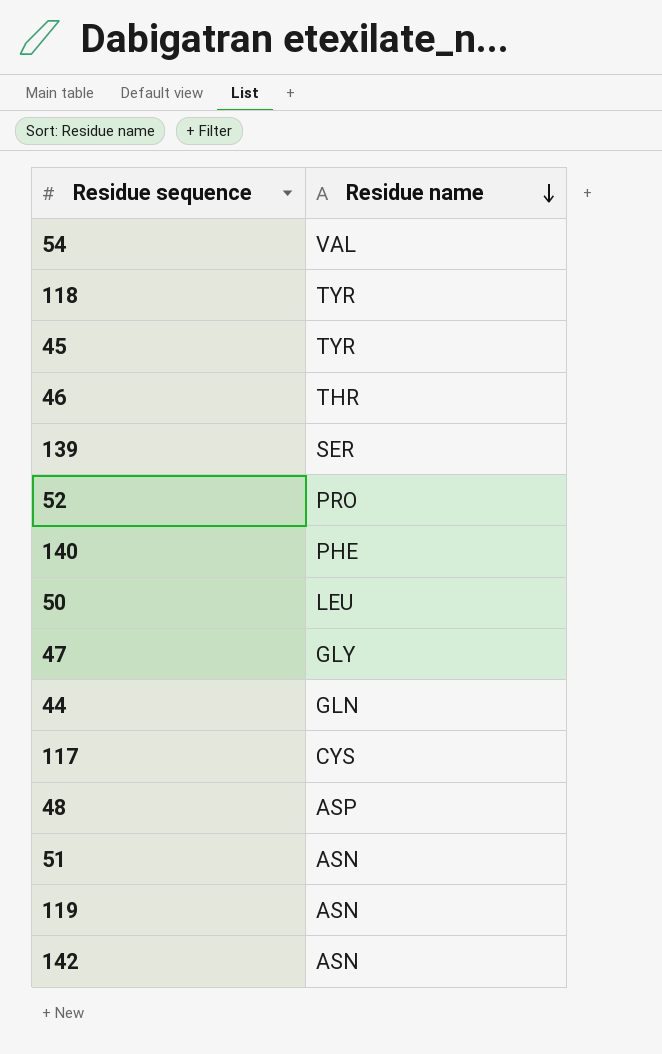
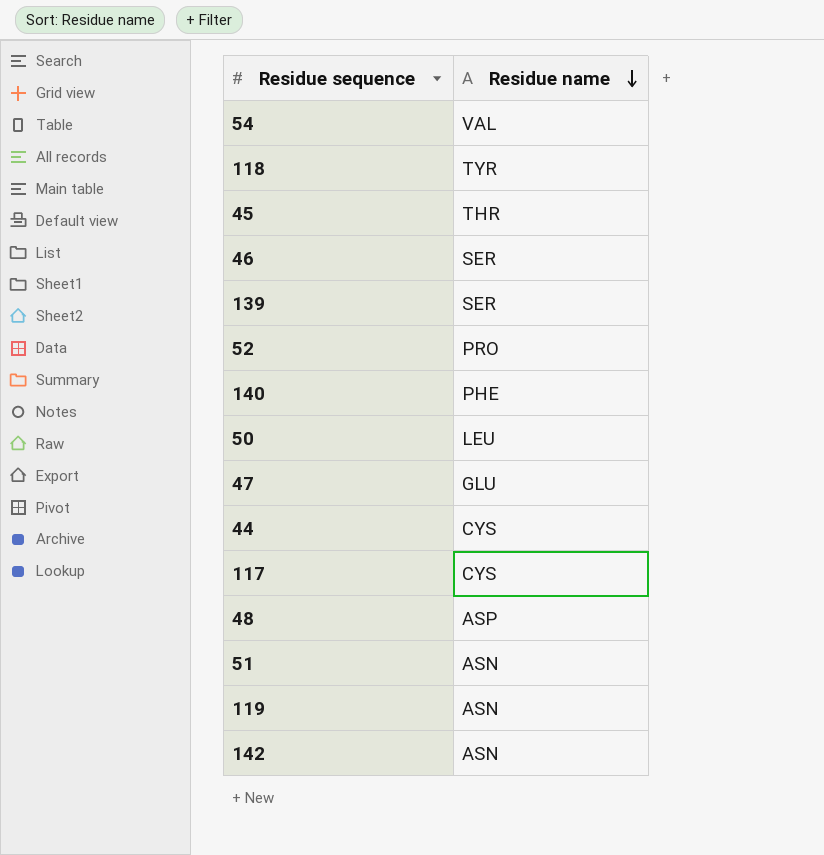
45 | Residue name: TYR -> THR
46 | Residue name: THR -> SER
47 | Residue name: GLY -> GLU
44 | Residue name: GLN -> CYS

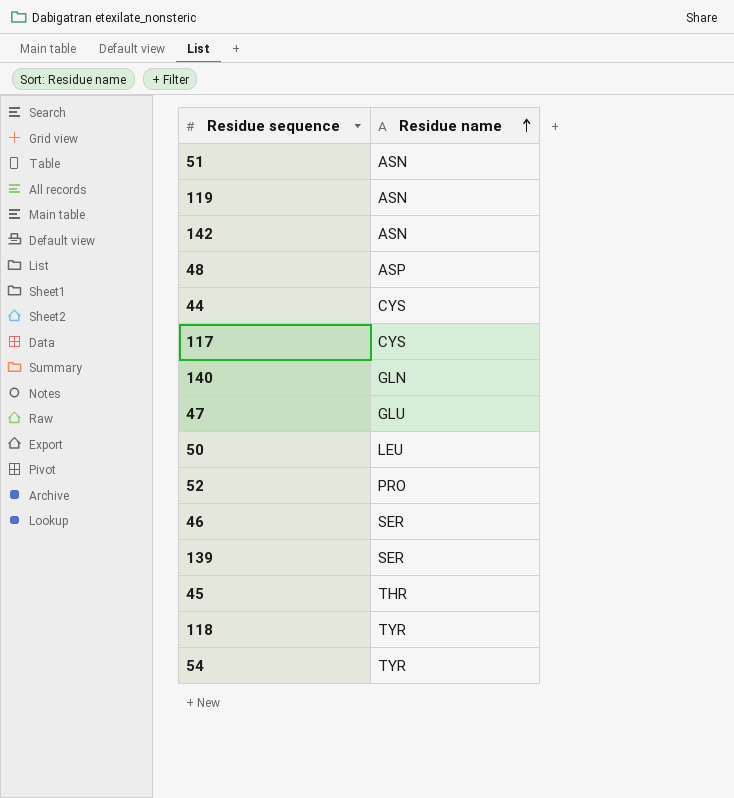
row order: Residue name descending -> Residue name ascending
140 | Residue name: PHE -> GLN
54 | Residue name: VAL -> TYR

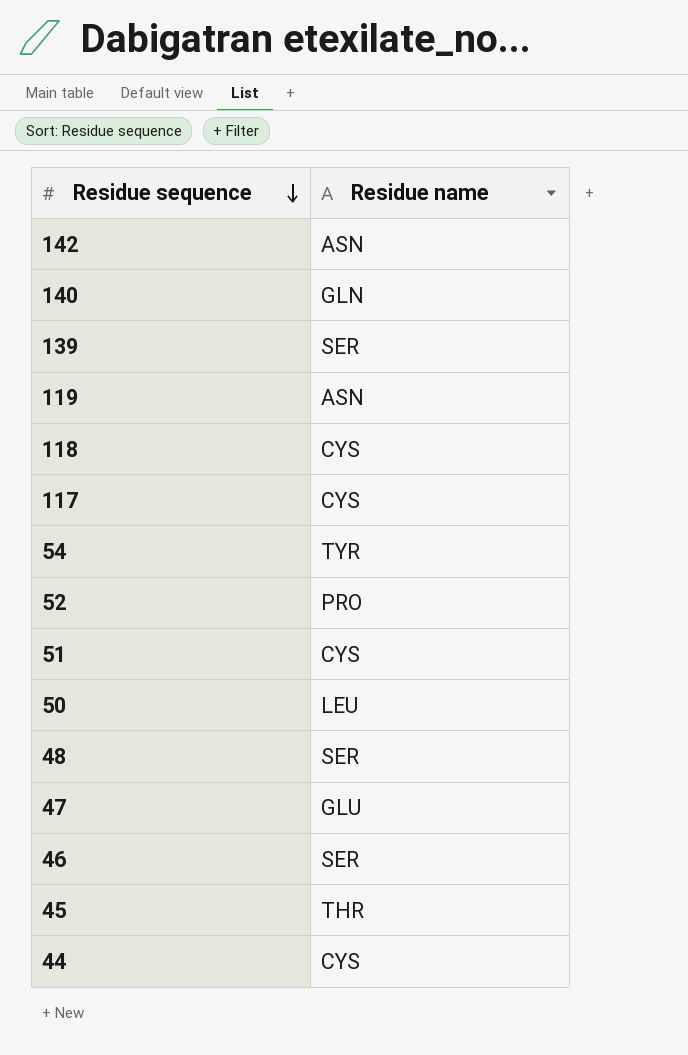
row order: Residue name ascending -> Residue sequence descending
118 | Residue name: TYR -> CYS
51 | Residue name: ASN -> CYS
48 | Residue name: ASP -> SER

